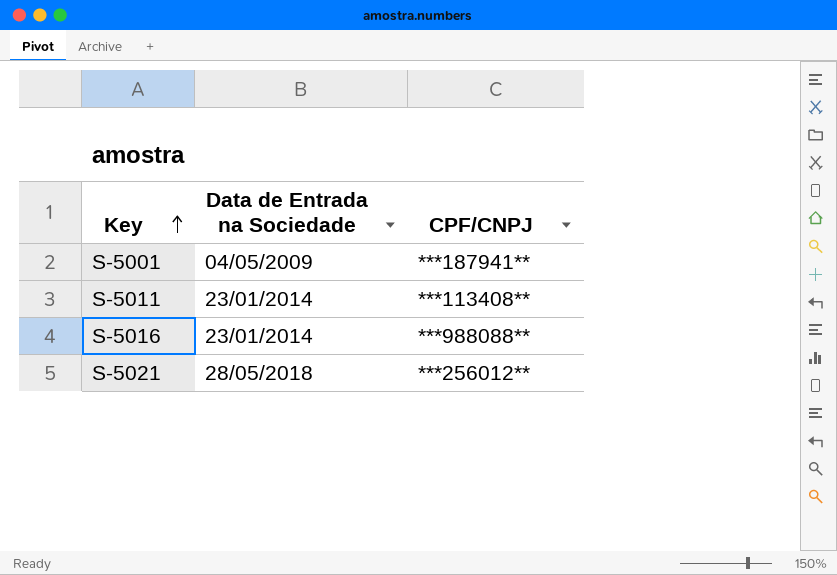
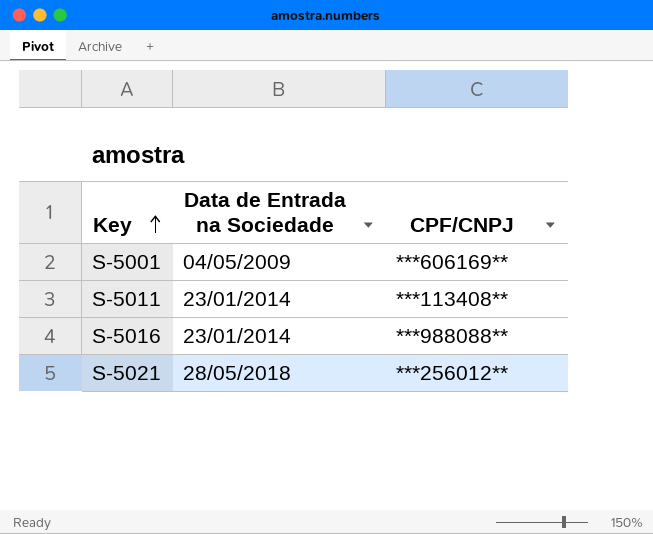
S-5001 | CPF/CNPJ: ***187941** -> ***606169**

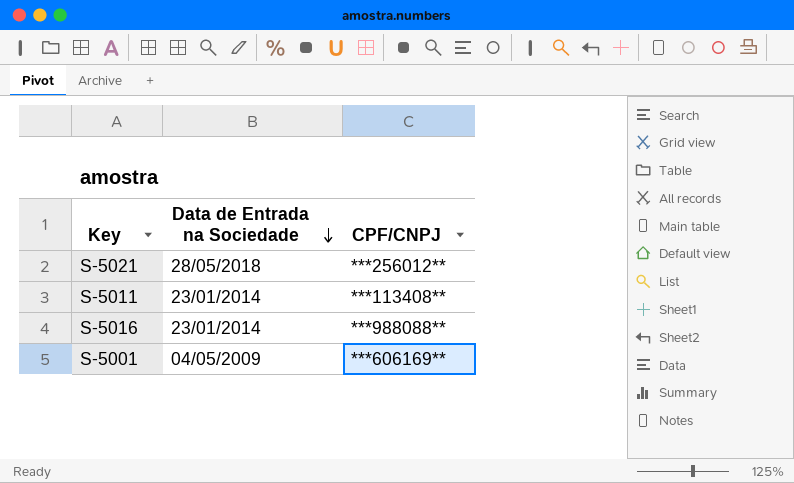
row order: Key ascending -> Data de Entrada na Sociedade descending

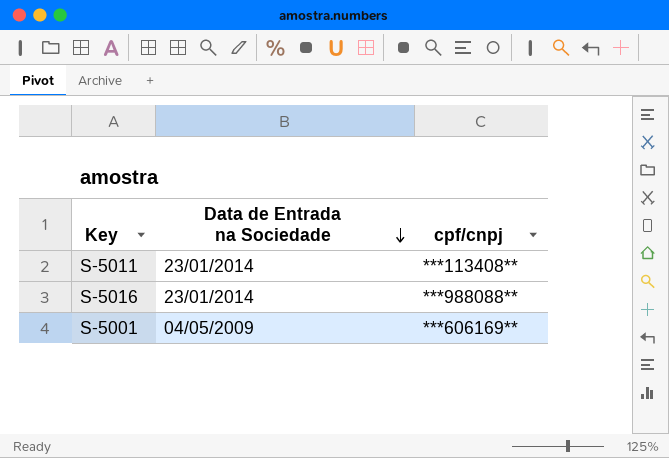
column name: CPF/CNPJ -> cpf/cnpj
row S-5021: 28/05/2018 | ***256012** -> none

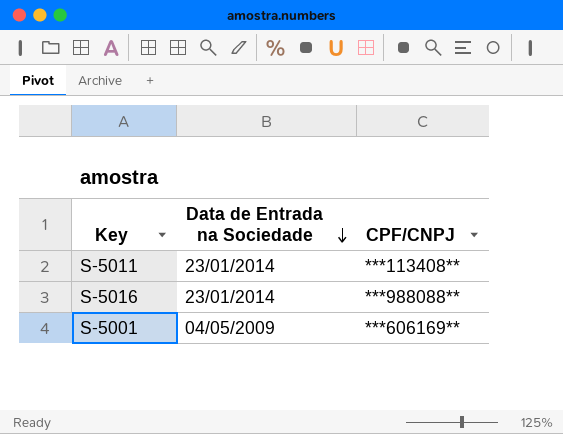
column name: cpf/cnpj -> CPF/CNPJ

